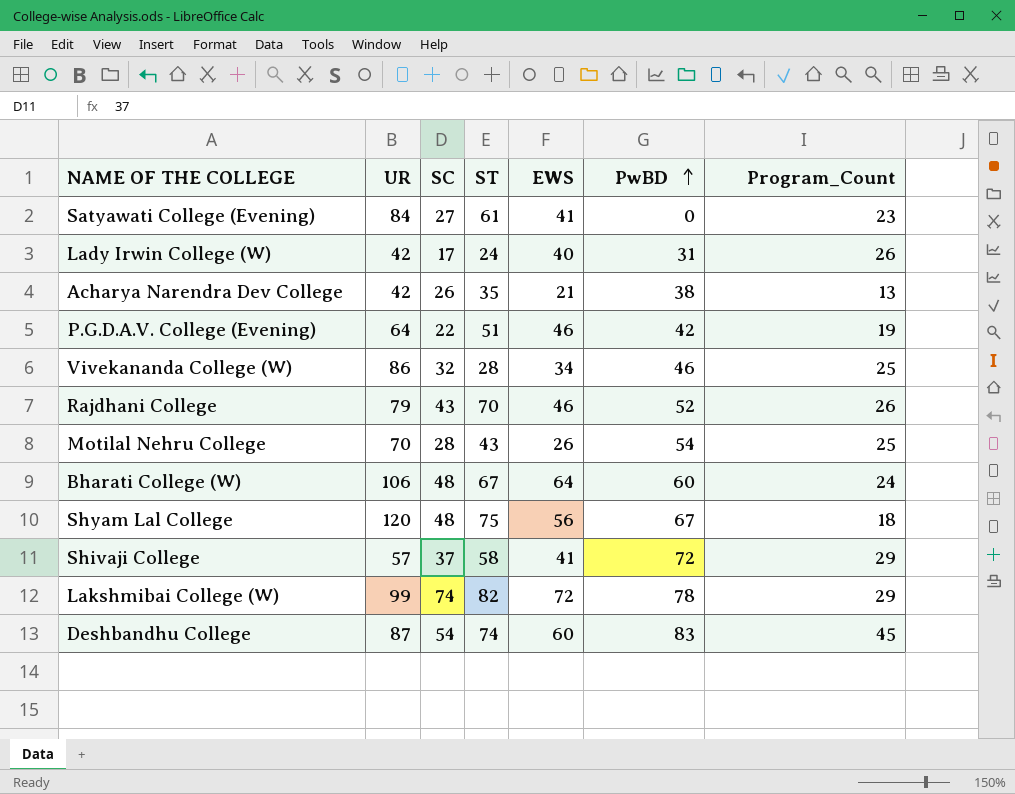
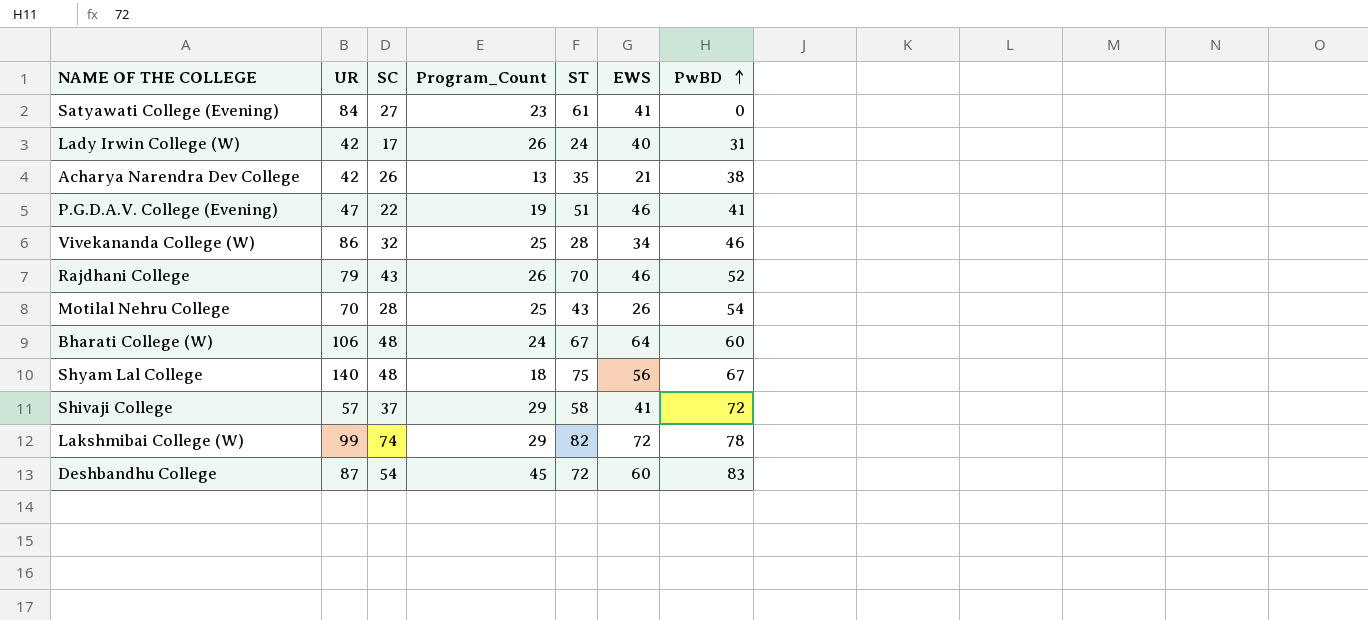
column Program_Count | position: 7 -> 4
P.G.D.A.V. College (Evening) | UR: 64 -> 47
P.G.D.A.V. College (Evening) | PwBD: 42 -> 41
Shyam Lal College | UR: 120 -> 140
Deshbandhu College | ST: 74 -> 72

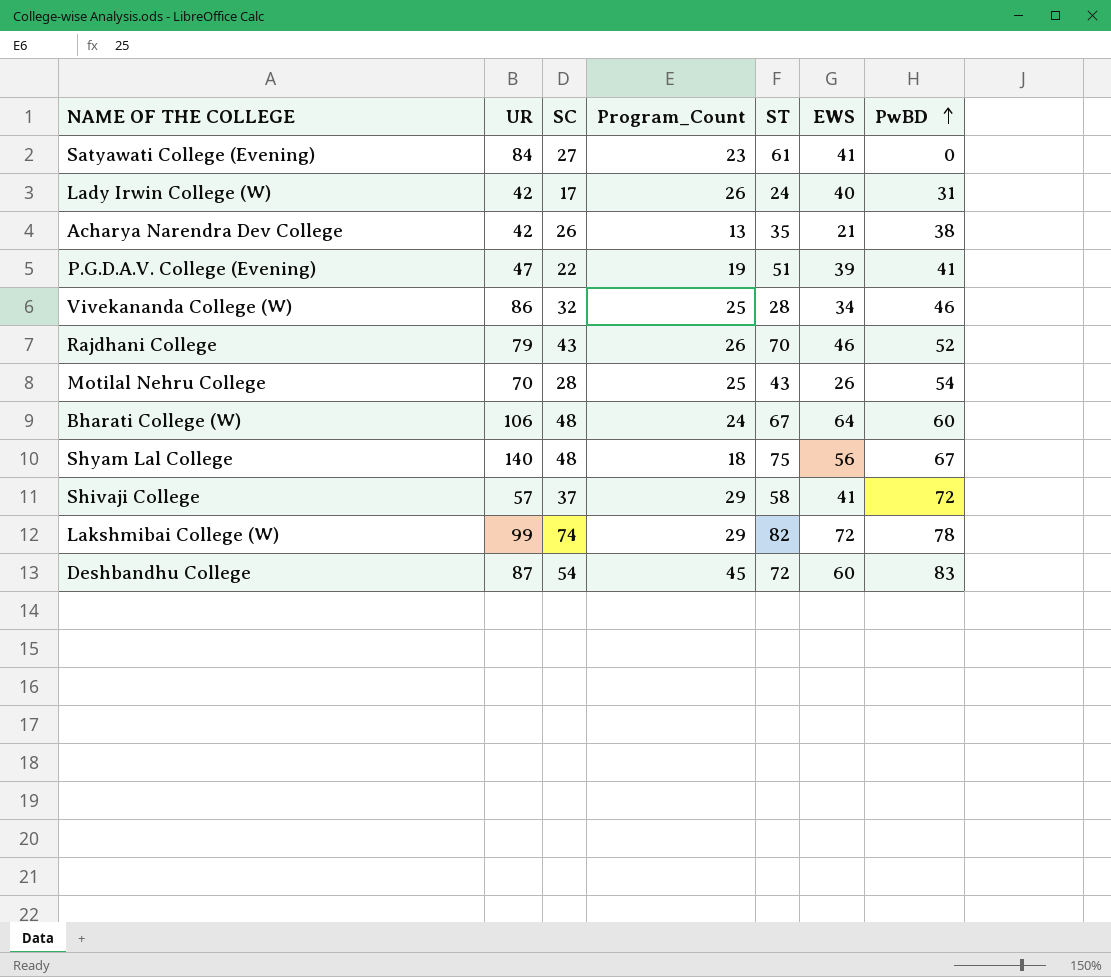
P.G.D.A.V. College (Evening) | EWS: 46 -> 39

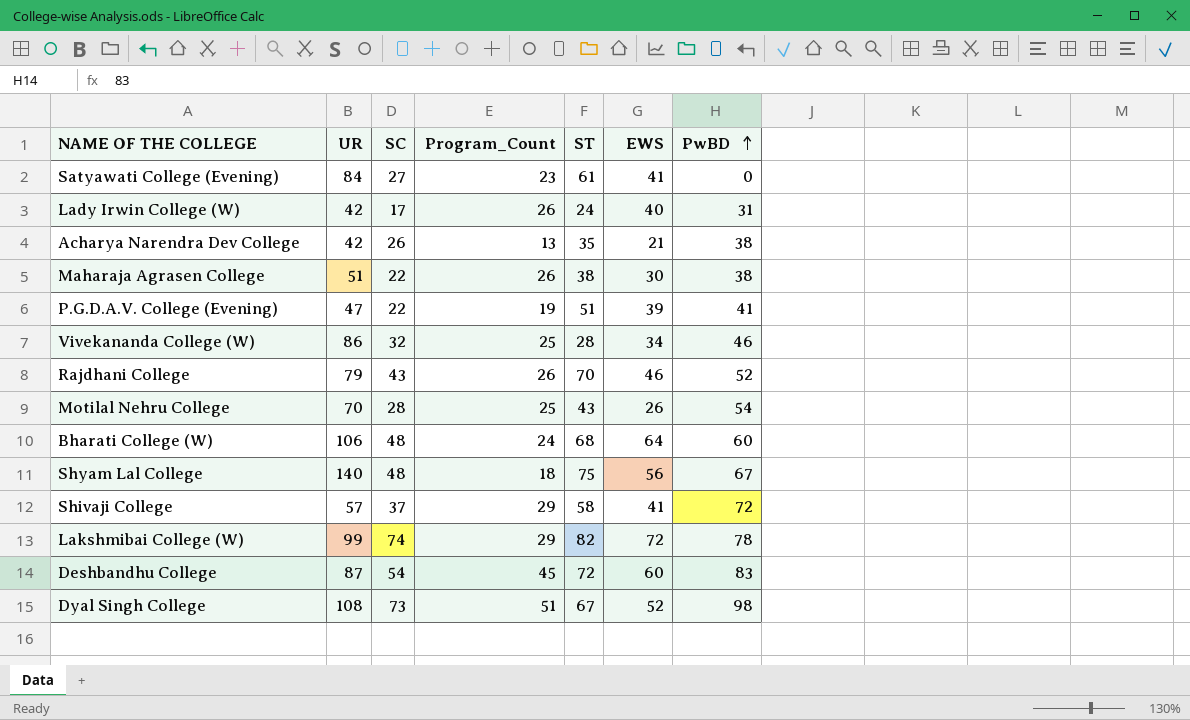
row Maharaja Agrasen College: none -> 51 | 22 | 26 | 38 | 30 | 38
Bharati College (W) | ST: 67 -> 68
row Dyal Singh College: none -> 108 | 73 | 51 | 67 | 52 | 98

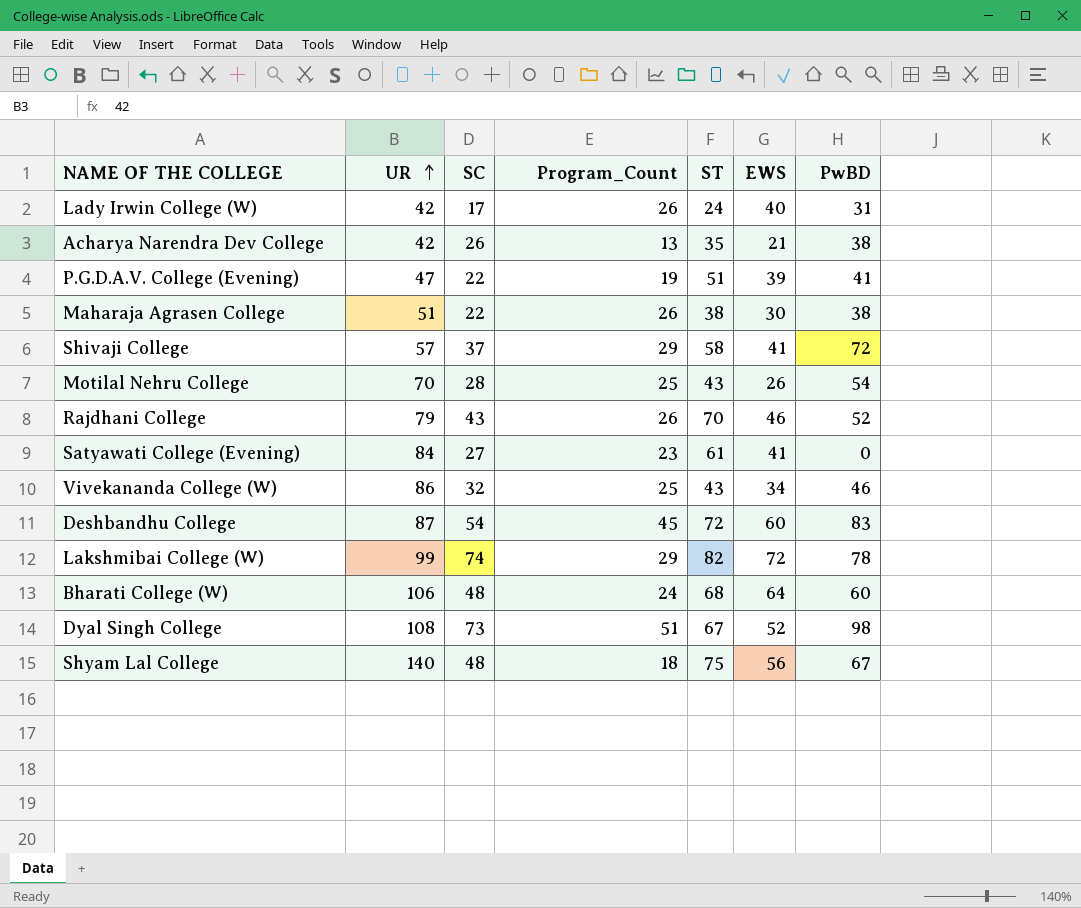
row order: PwBD ascending -> UR ascending
Vivekananda College (W) | ST: 28 -> 43

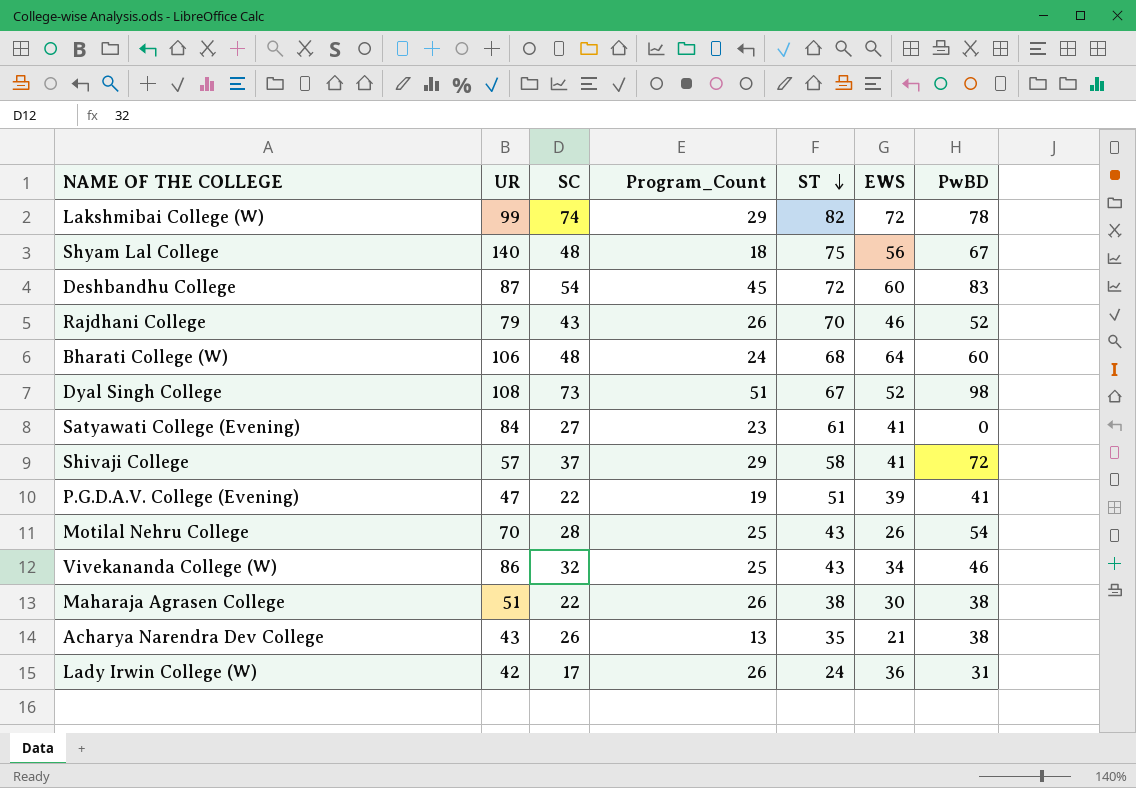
row order: UR ascending -> ST descending
Acharya Narendra Dev College | UR: 42 -> 43
Lady Irwin College (W) | EWS: 40 -> 36

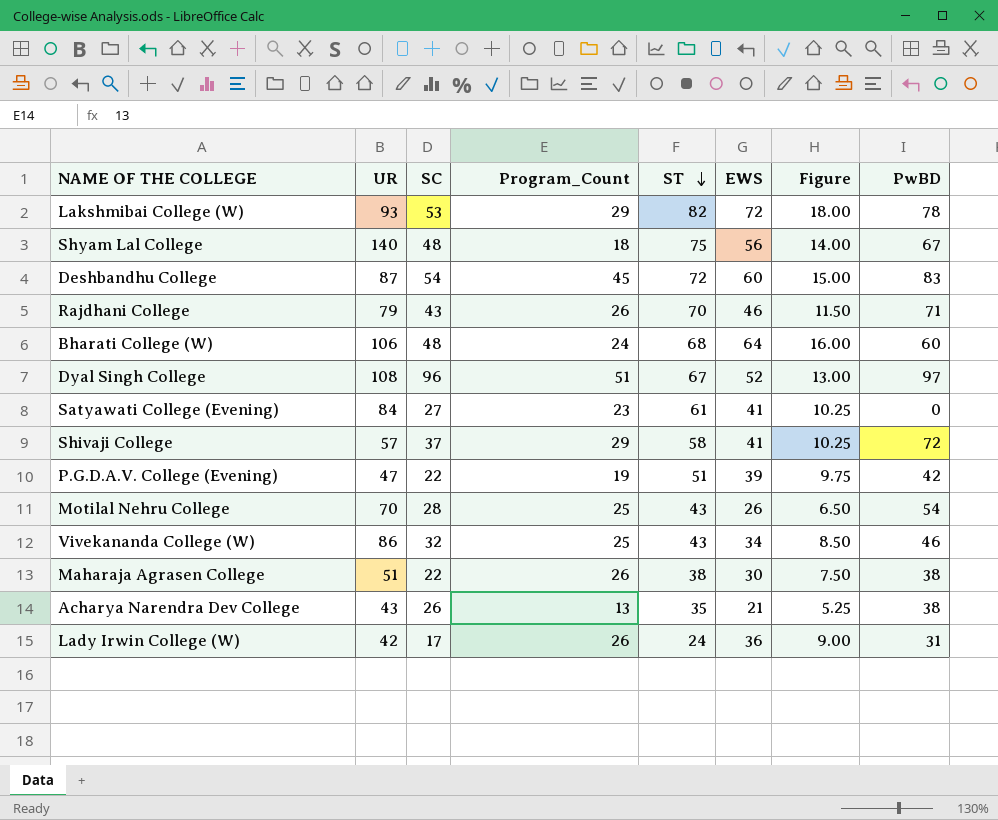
column Figure | formula: none -> [EWS] * 0.25
Lakshmibai College (W) | UR: 99 -> 93
Lakshmibai College (W) | SC: 74 -> 53
Rajdhani College | PwBD: 52 -> 71
Dyal Singh College | SC: 73 -> 96
Dyal Singh College | PwBD: 98 -> 97
P.G.D.A.V. College (Evening) | PwBD: 41 -> 42

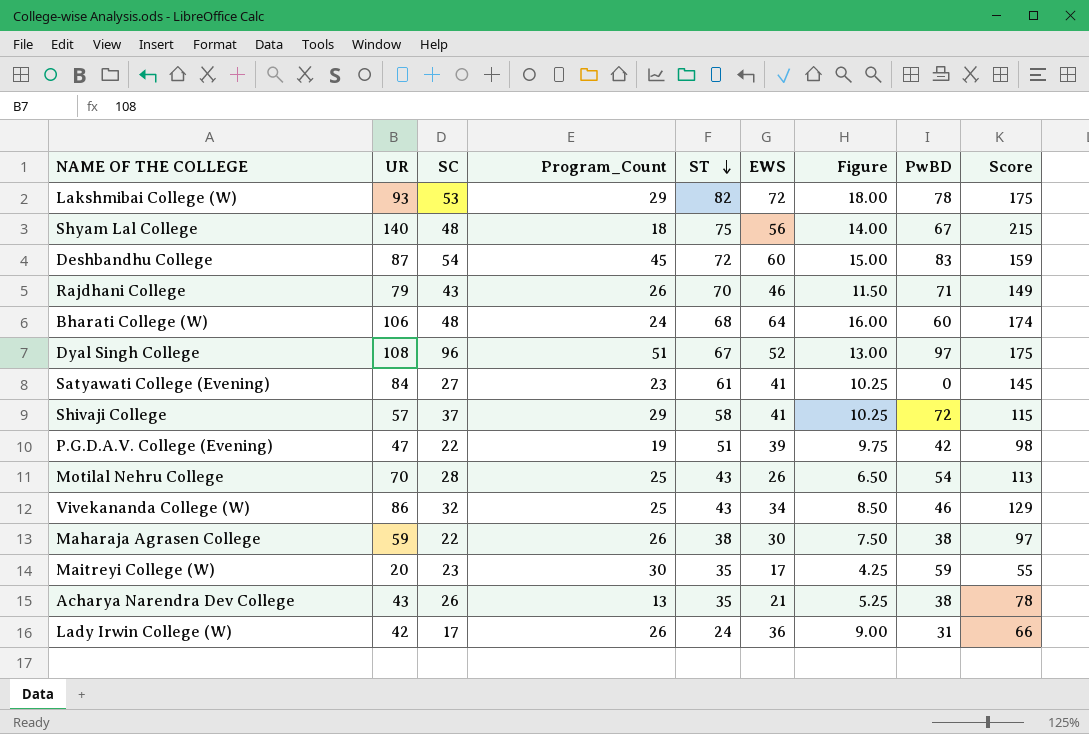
column Score | formula: none -> [UR] + [ST]
Maharaja Agrasen College | UR: 51 -> 59
row Maitreyi College (W): none -> 20 | 23 | 30 | 35 | 17 | 4.25 | 59 | 55

